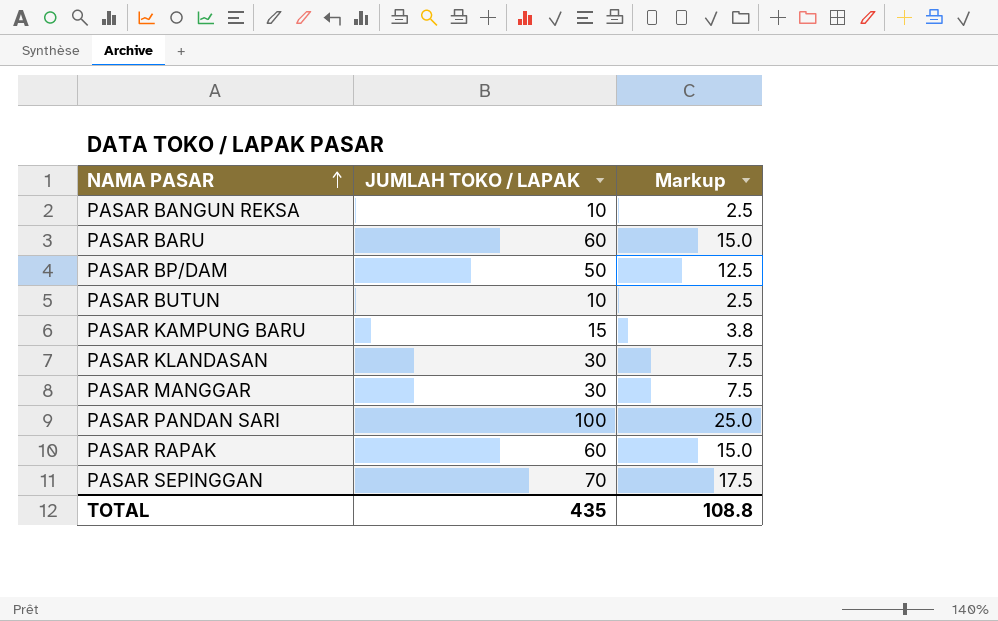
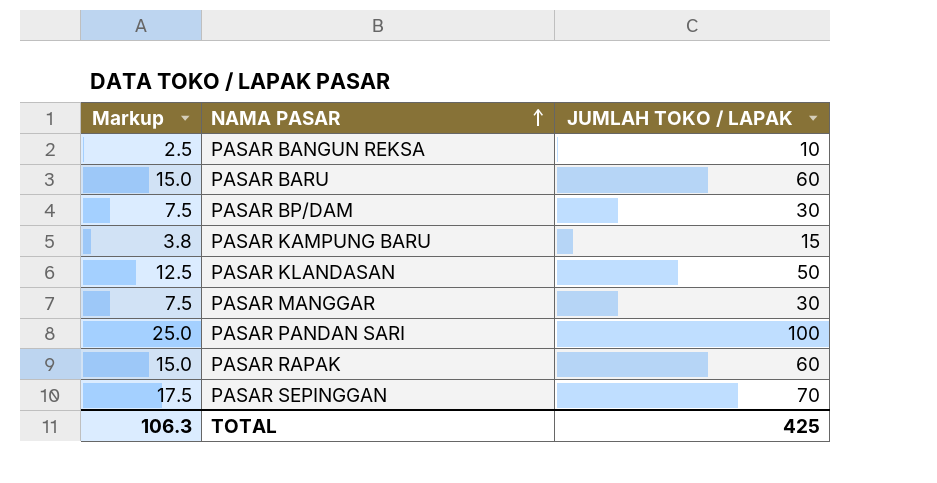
column Markup | position: 3 -> 1
row PASAR BUTUN: 10 | 2.5 -> none
PASAR BP/DAM | Markup: 12.5 -> 7.5
PASAR BP/DAM | JUMLAH TOKO / LAPAK: 50 -> 30
PASAR KLANDASAN | Markup: 7.5 -> 12.5
PASAR KLANDASAN | JUMLAH TOKO / LAPAK: 30 -> 50
TOTAL | Markup: 108.8 -> 106.3
TOTAL | JUMLAH TOKO / LAPAK: 435 -> 425

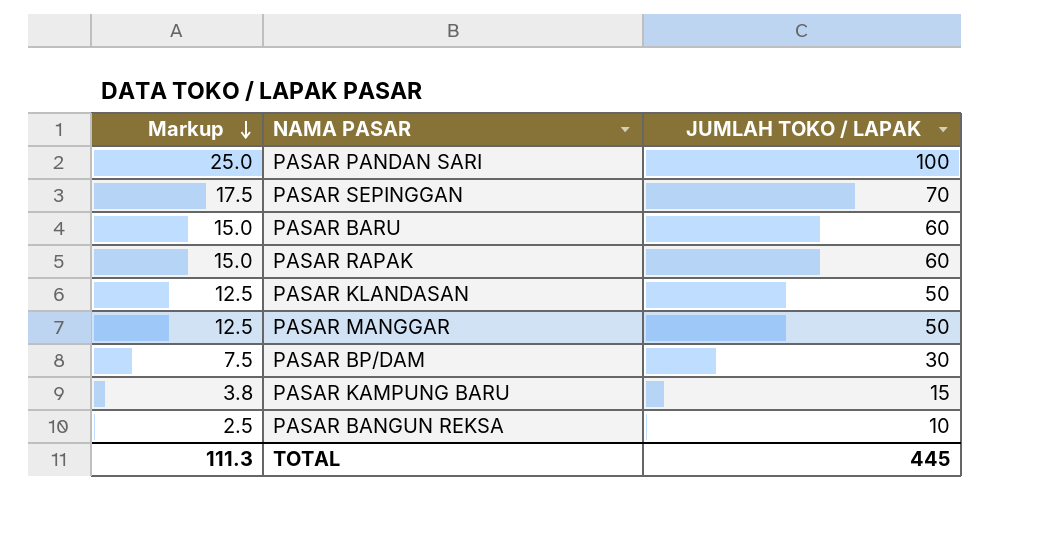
row order: NAMA PASAR ascending -> Markup descending
PASAR MANGGAR | Markup: 7.5 -> 12.5
PASAR MANGGAR | JUMLAH TOKO / LAPAK: 30 -> 50
TOTAL | Markup: 106.3 -> 111.3
TOTAL | JUMLAH TOKO / LAPAK: 425 -> 445

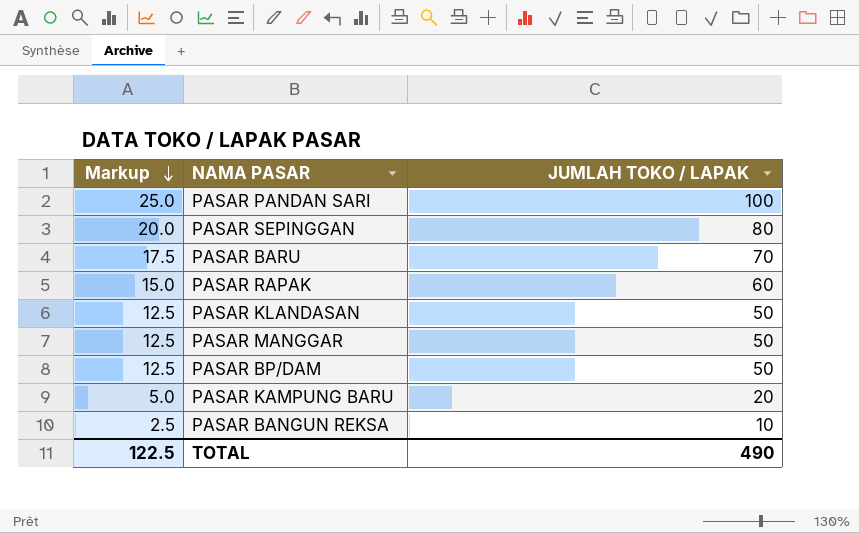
PASAR SEPINGGAN | Markup: 17.5 -> 20.0
PASAR SEPINGGAN | JUMLAH TOKO / LAPAK: 70 -> 80
PASAR BARU | Markup: 15.0 -> 17.5
PASAR BARU | JUMLAH TOKO / LAPAK: 60 -> 70
PASAR BP/DAM | Markup: 7.5 -> 12.5
PASAR BP/DAM | JUMLAH TOKO / LAPAK: 30 -> 50
PASAR KAMPUNG BARU | Markup: 3.8 -> 5.0
PASAR KAMPUNG BARU | JUMLAH TOKO / LAPAK: 15 -> 20
TOTAL | Markup: 111.3 -> 122.5
TOTAL | JUMLAH TOKO / LAPAK: 445 -> 490

